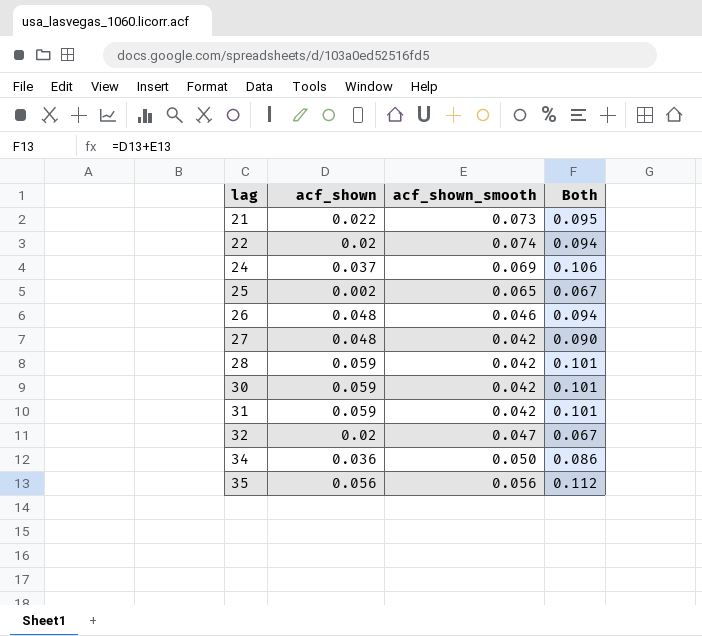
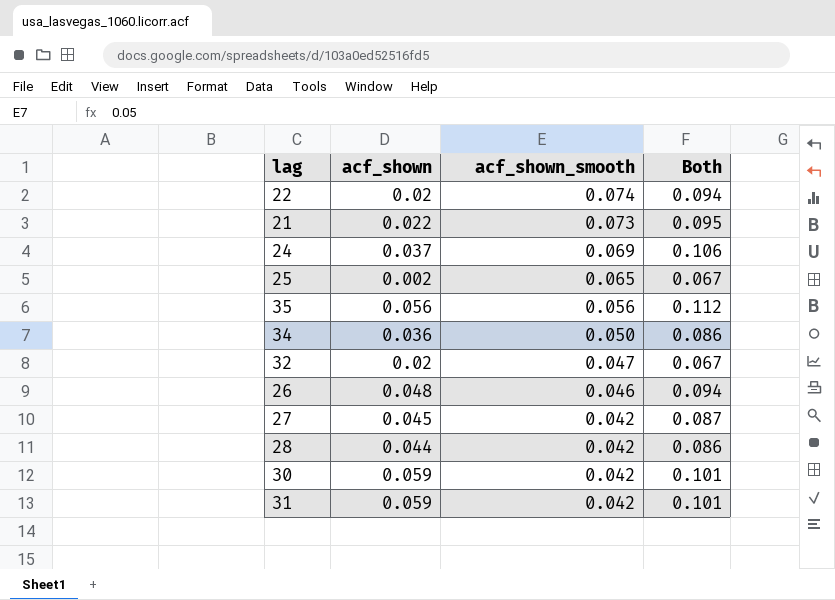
row order: lag ascending -> acf_shown_smooth descending
27 | acf_shown: 0.048 -> 0.045
27 | Both: 0.090 -> 0.087
28 | acf_shown: 0.059 -> 0.044
28 | Both: 0.101 -> 0.086

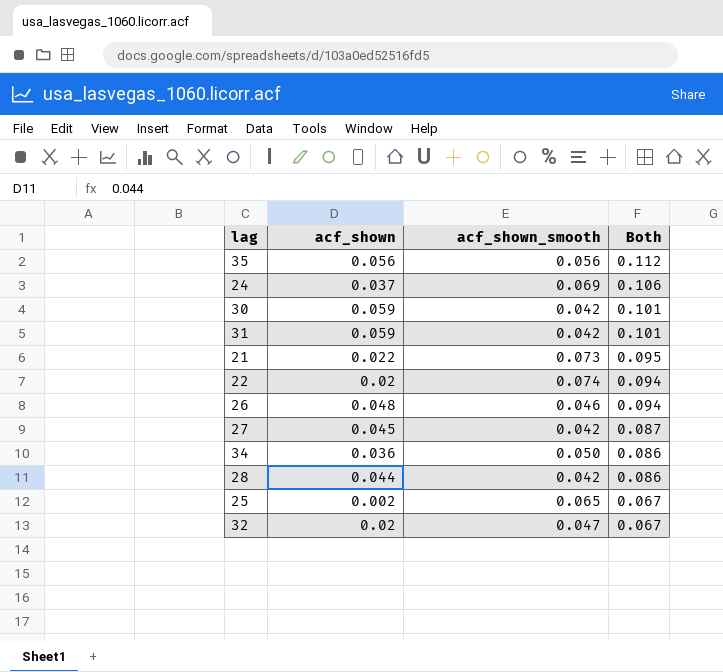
row order: acf_shown_smooth descending -> Both descending

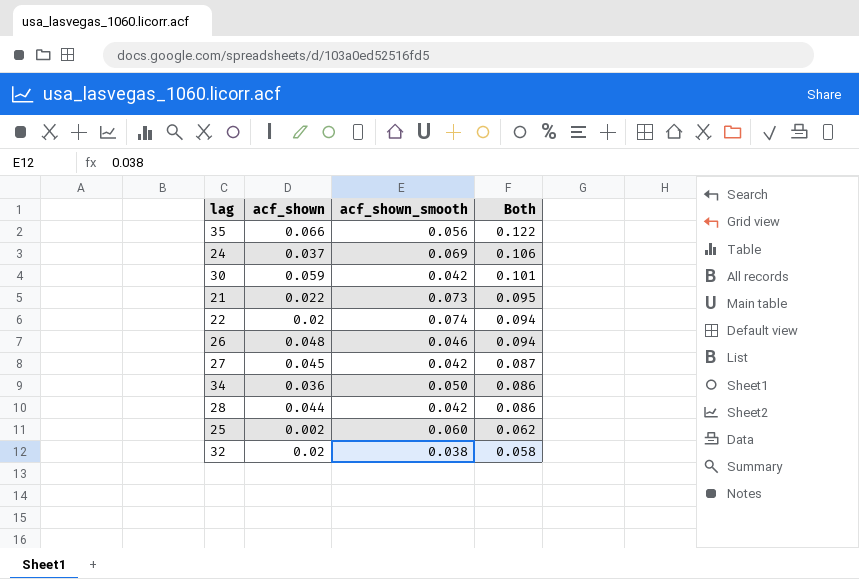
row 31: 0.059 | 0.042 | 0.101 -> none
35 | acf_shown: 0.056 -> 0.066
35 | Both: 0.112 -> 0.122
25 | acf_shown_smooth: 0.065 -> 0.060
25 | Both: 0.067 -> 0.062
32 | acf_shown_smooth: 0.047 -> 0.038
32 | Both: 0.067 -> 0.058

